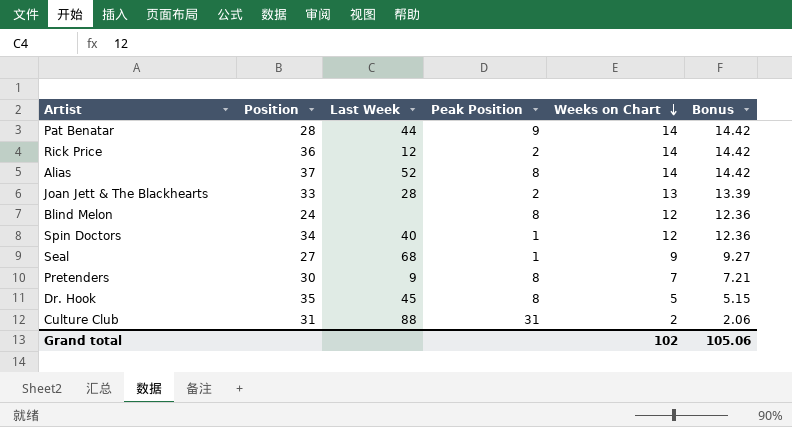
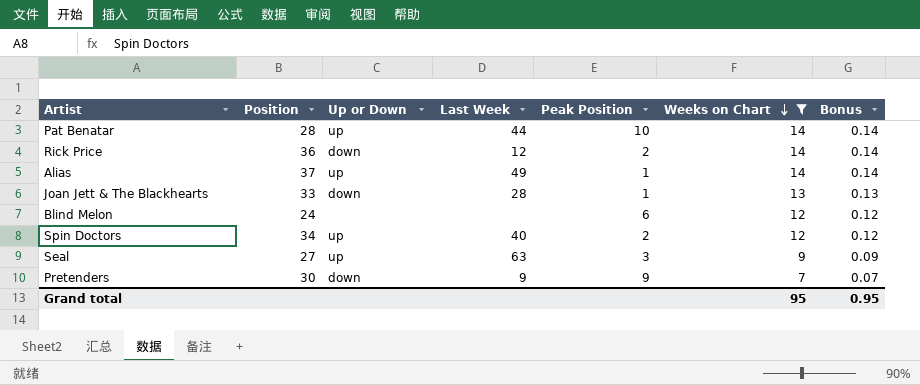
filter: none -> Weeks on Chart >= 7
column Up or Down | position: none -> 3
column Bonus | formula: [Weeks on Chart] * 1.03 -> [Weeks on Chart] * 0.01
Pat Benatar | Peak Position: 9 -> 10
Alias | Last Week: 52 -> 49
Alias | Peak Position: 8 -> 1
Joan Jett & The Blackhearts | Peak Position: 2 -> 1
Blind Melon | Peak Position: 8 -> 6
Spin Doctors | Peak Position: 1 -> 2
Seal | Last Week: 68 -> 63
Seal | Peak Position: 1 -> 3
Pretenders | Peak Position: 8 -> 9
Grand total | Weeks on Chart: 102 -> 95
Grand total | Bonus: 105.06 -> 0.95

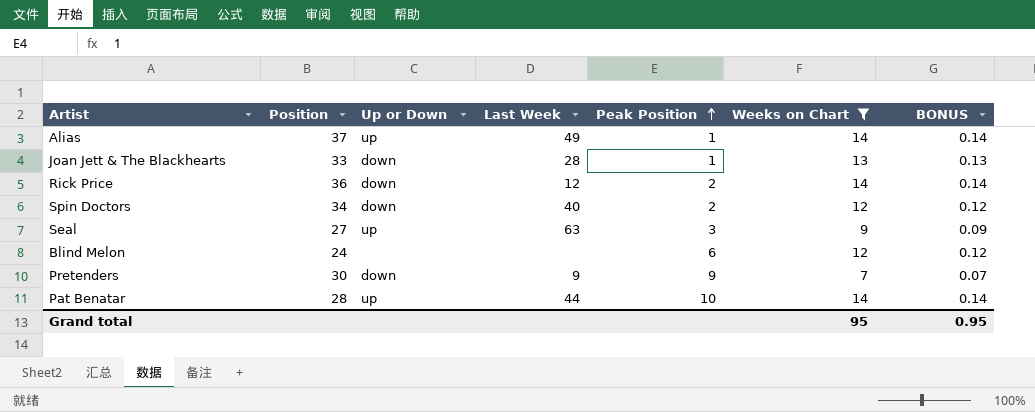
row order: Weeks on Chart descending -> Peak Position ascending
column name: Bonus -> BONUS
Spin Doctors | Up or Down: up -> down

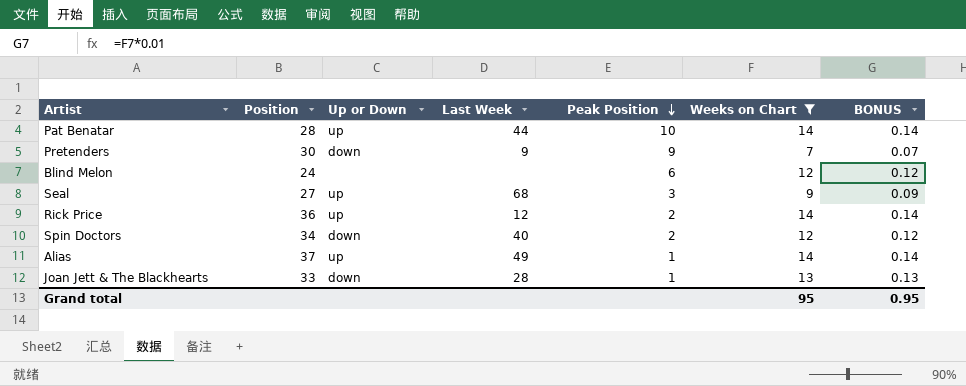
row order: Peak Position ascending -> Peak Position descending
Seal | Last Week: 63 -> 68
Rick Price | Up or Down: down -> up

